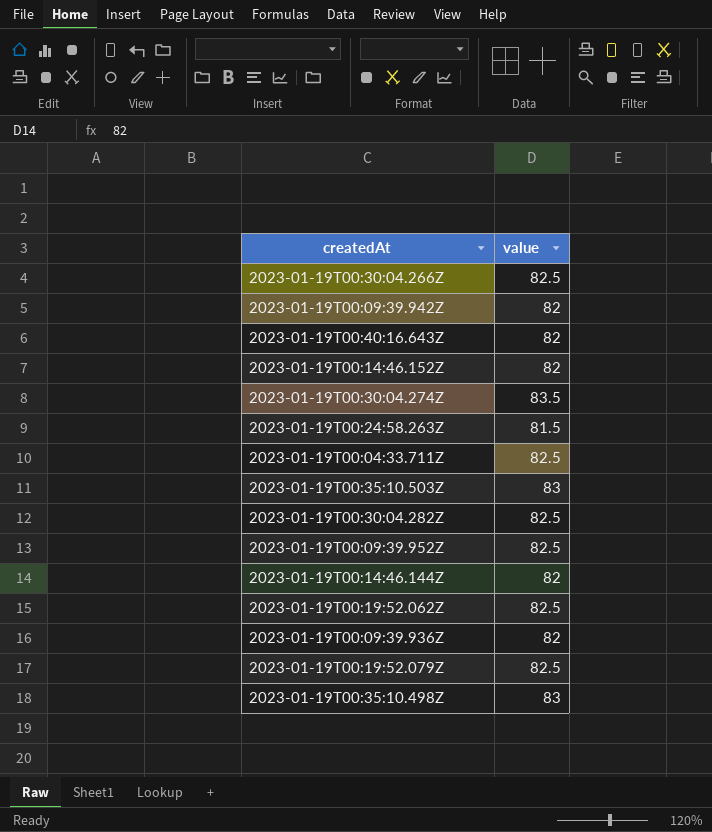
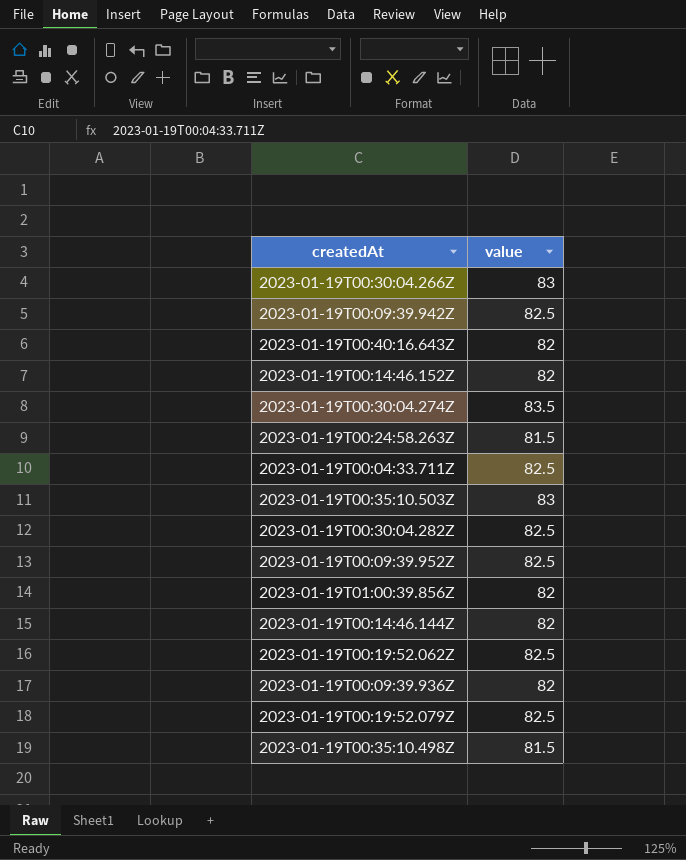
2023-01-19T00:30:04.266Z | value: 82.5 -> 83
2023-01-19T00:09:39.942Z | value: 82 -> 82.5
row 2023-01-19T01:00:39.856Z: none -> 82
2023-01-19T00:35:10.498Z | value: 83 -> 81.5

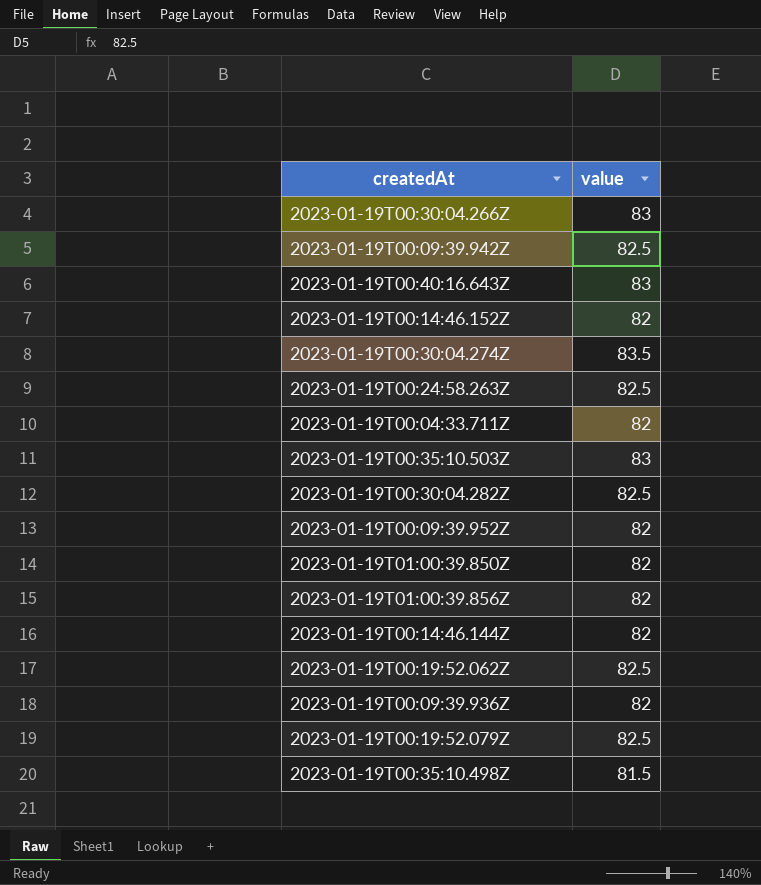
2023-01-19T00:40:16.643Z | value: 82 -> 83
2023-01-19T00:24:58.263Z | value: 81.5 -> 82.5
2023-01-19T00:04:33.711Z | value: 82.5 -> 82
2023-01-19T00:09:39.952Z | value: 82.5 -> 82
row 2023-01-19T01:00:39.850Z: none -> 82

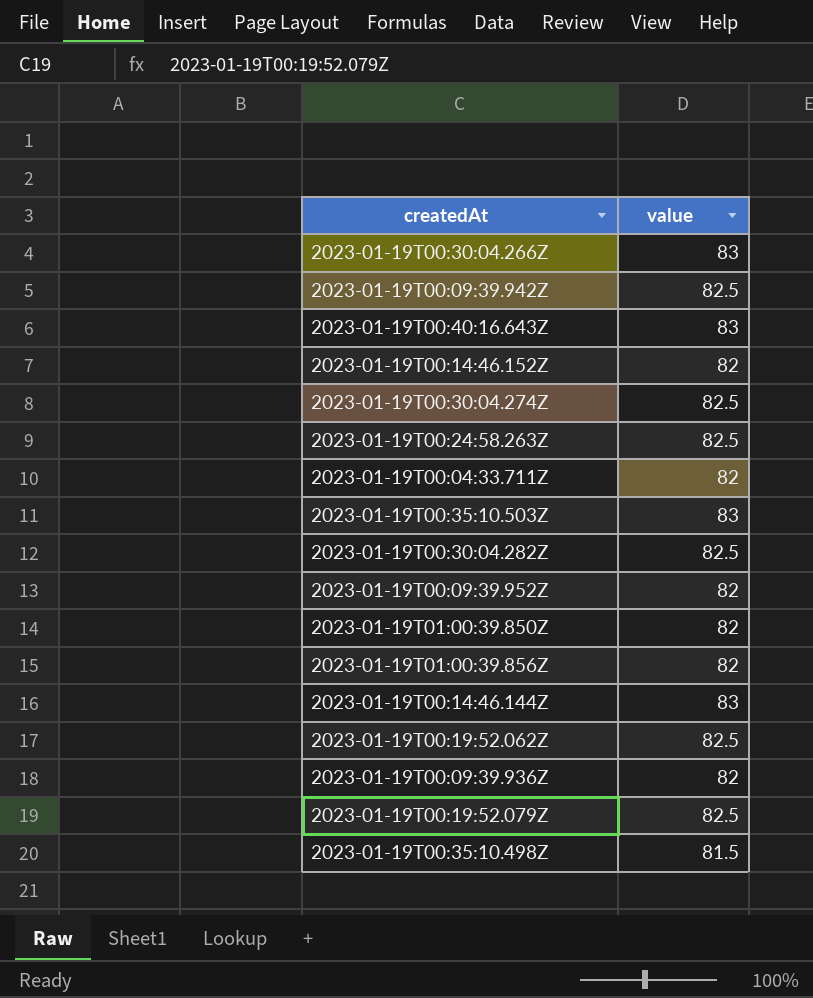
2023-01-19T00:30:04.274Z | value: 83.5 -> 82.5
2023-01-19T00:14:46.144Z | value: 82 -> 83

